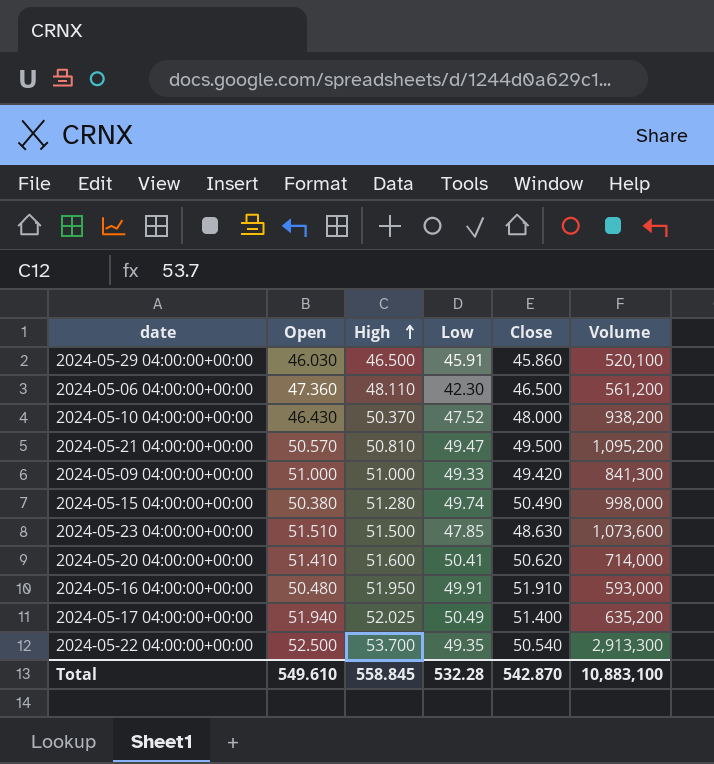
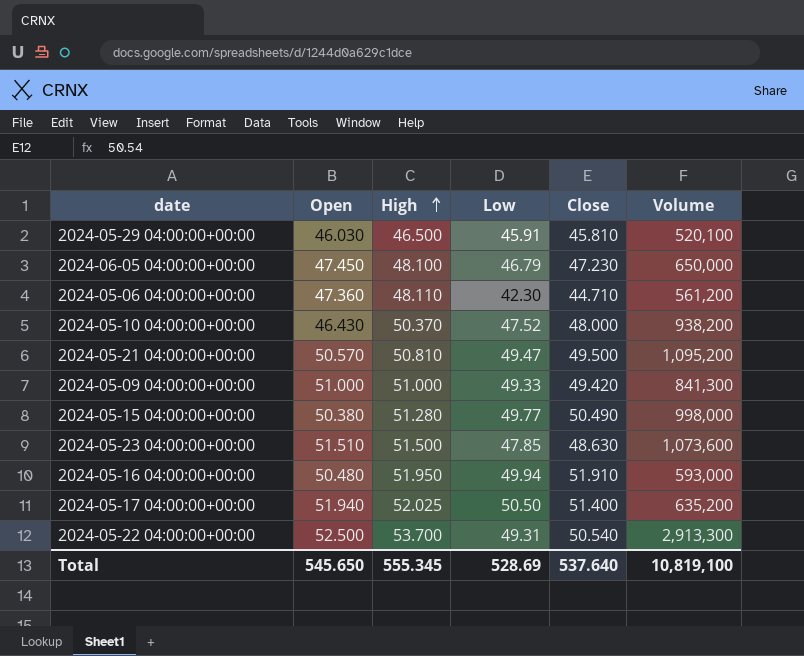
row 2024-05-20 04:00:00+00:00: 51.410 | 51.600 | 50.41 | 50.620 | 714,000 -> none
2024-05-29 04:00:00+00:00 | Close: 45.860 -> 45.810
row 2024-06-05 04:00:00+00:00: none -> 47.450 | 48.100 | 46.79 | 47.230 | 650,000
2024-05-06 04:00:00+00:00 | Close: 46.500 -> 44.710
2024-05-15 04:00:00+00:00 | Low: 49.74 -> 49.77
2024-05-16 04:00:00+00:00 | Low: 49.91 -> 49.94
2024-05-17 04:00:00+00:00 | Low: 50.49 -> 50.50
2024-05-22 04:00:00+00:00 | Low: 49.35 -> 49.31
Total | Open: 549.610 -> 545.650
Total | High: 558.845 -> 555.345
Total | Low: 532.28 -> 528.69
Total | Close: 542.870 -> 537.640
Total | Volume: 10,883,100 -> 10,819,100

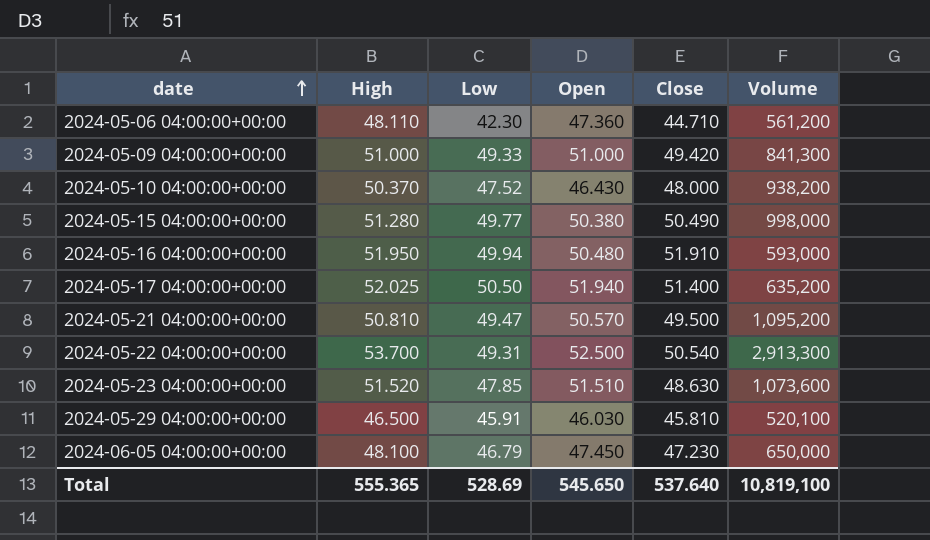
row order: High ascending -> date ascending
column Open | position: 2 -> 4
2024-05-23 04:00:00+00:00 | High: 51.500 -> 51.520
Total | High: 555.345 -> 555.365

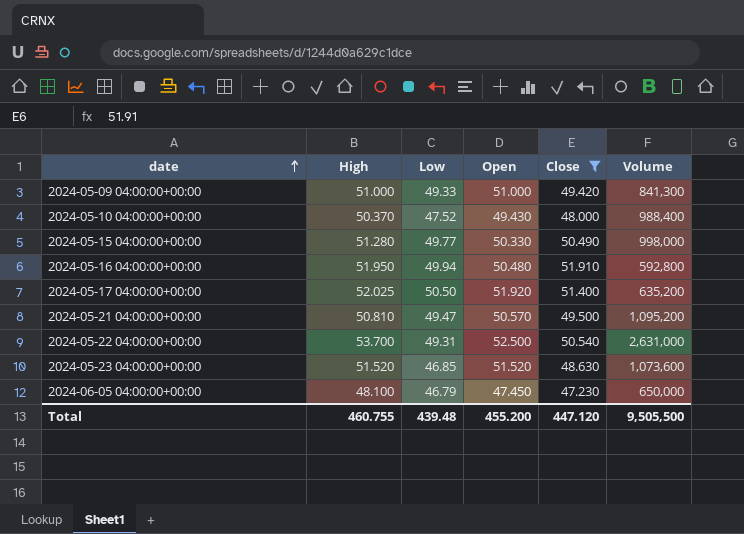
filter: none -> Close >= 47.230
2024-05-10 04:00:00+00:00 | Open: 46.430 -> 49.430
2024-05-10 04:00:00+00:00 | Volume: 938,200 -> 988,400
2024-05-15 04:00:00+00:00 | Open: 50.380 -> 50.330
2024-05-16 04:00:00+00:00 | Volume: 593,000 -> 592,800
2024-05-17 04:00:00+00:00 | Open: 51.940 -> 51.920
2024-05-22 04:00:00+00:00 | Volume: 2,913,300 -> 2,631,000
2024-05-23 04:00:00+00:00 | Low: 47.85 -> 46.85
2024-05-23 04:00:00+00:00 | Open: 51.510 -> 51.520
Total | High: 555.365 -> 460.755
Total | Low: 528.69 -> 439.48
Total | Open: 545.650 -> 455.200
Total | Close: 537.640 -> 447.120
Total | Volume: 10,819,100 -> 9,505,500

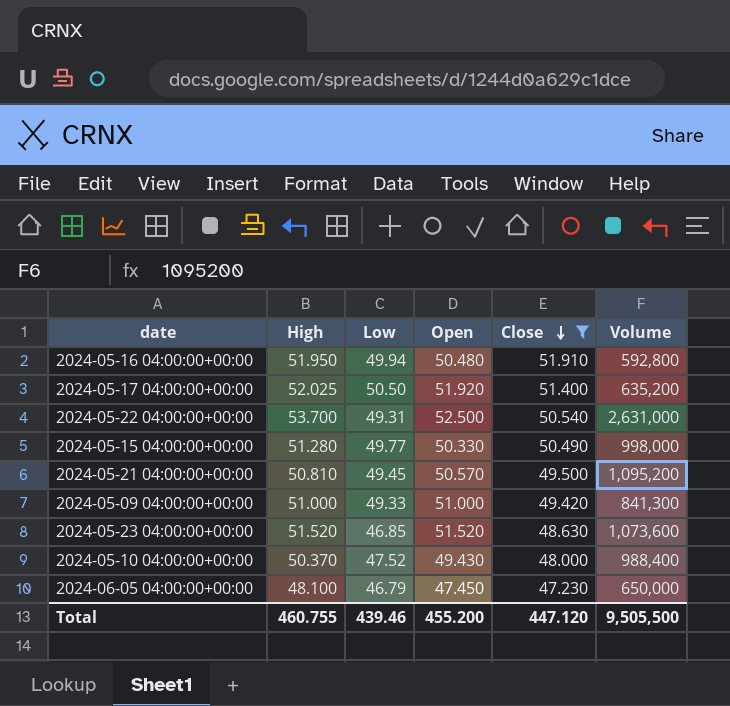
row order: date ascending -> Close descending
2024-05-21 04:00:00+00:00 | Low: 49.47 -> 49.45
Total | Low: 439.48 -> 439.46

